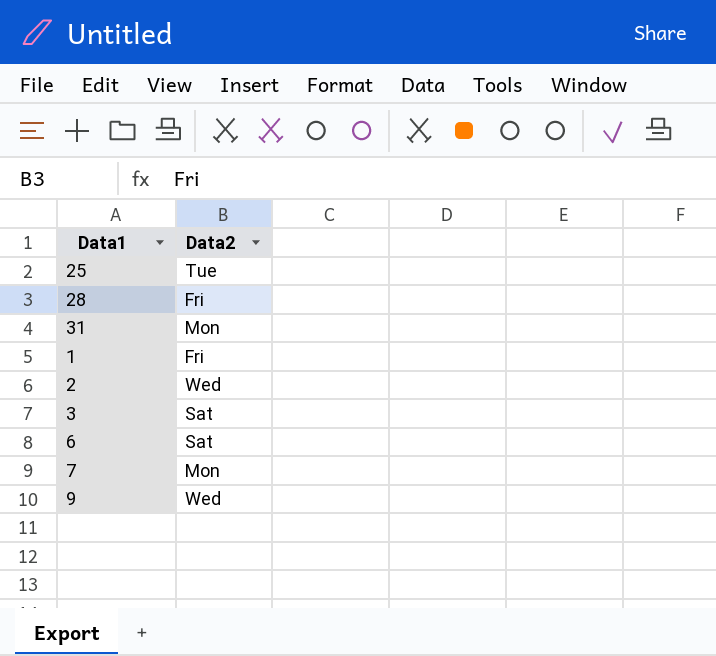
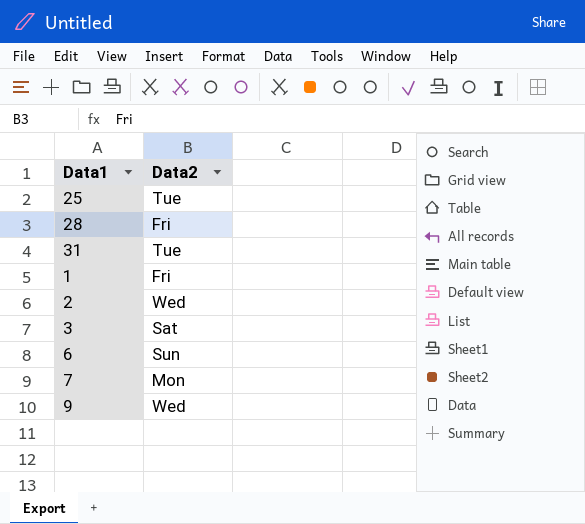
31 | Data2: Mon -> Tue
6 | Data2: Sat -> Sun

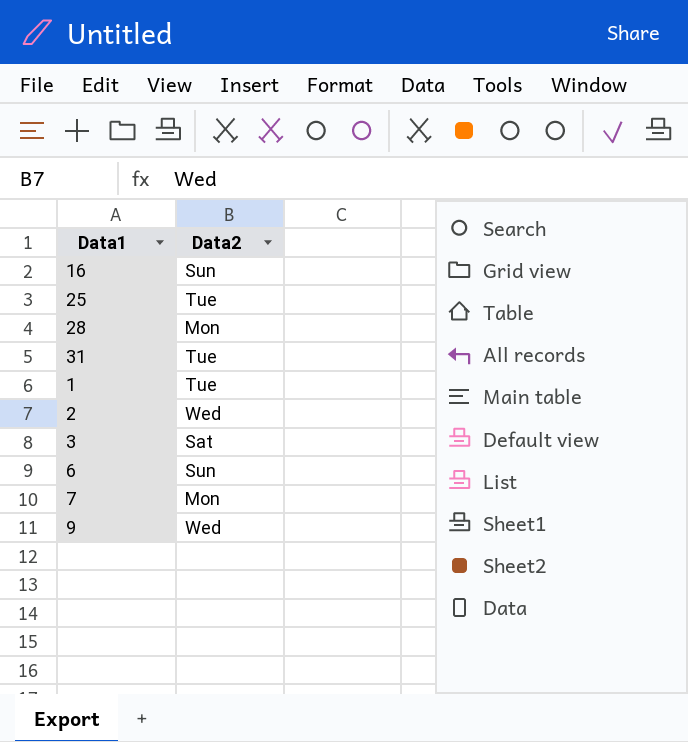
row 16: none -> Sun
28 | Data2: Fri -> Mon
1 | Data2: Fri -> Tue

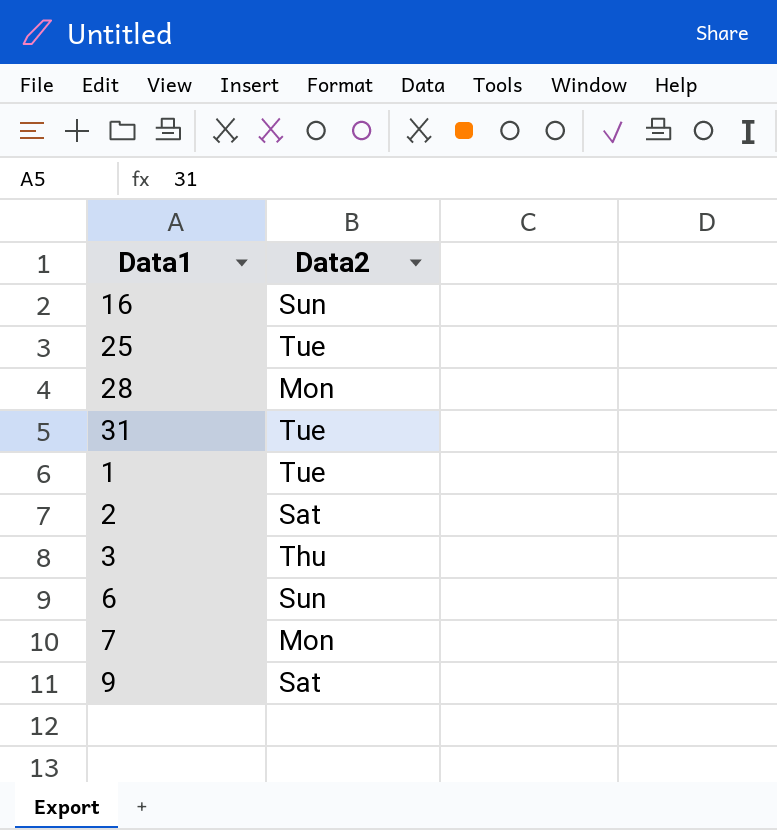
2 | Data2: Wed -> Sat
3 | Data2: Sat -> Thu
9 | Data2: Wed -> Sat

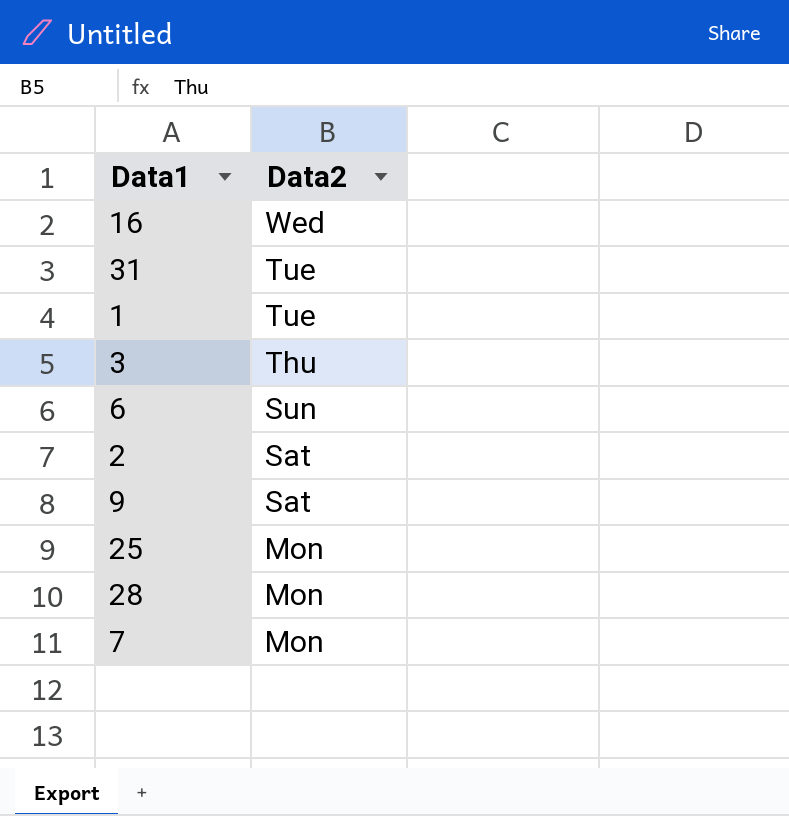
row order: none -> Data2 descending
16 | Data2: Sun -> Wed
25 | Data2: Tue -> Mon

